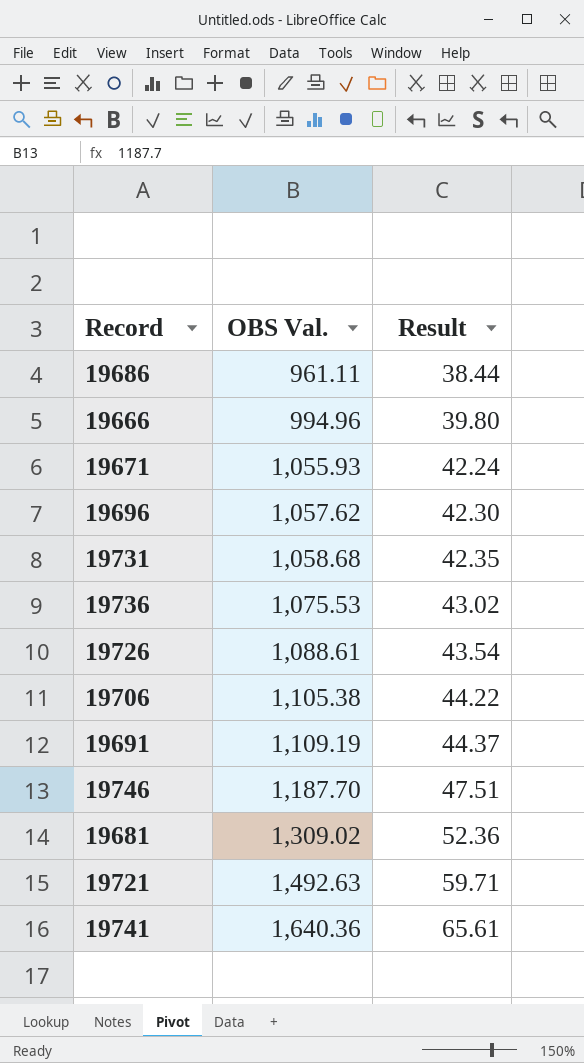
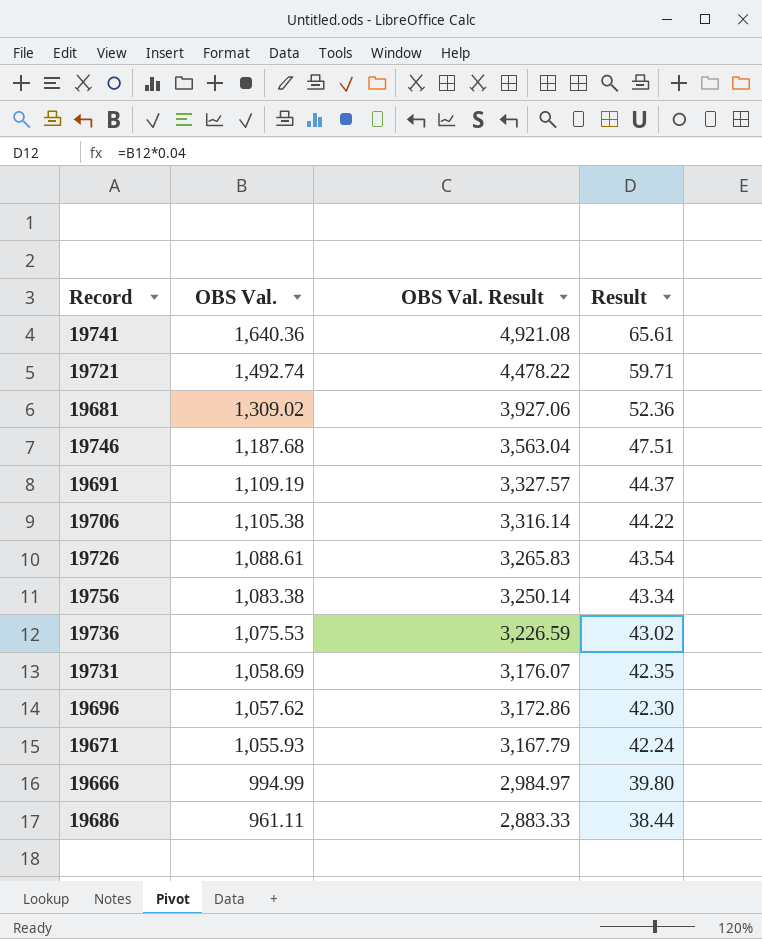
row order: OBS Val. ascending -> OBS Val. descending
column OBS Val. Result | formula: none -> [OBS Val.] * 3
19721 | OBS Val.: 1,492.63 -> 1,492.74
19746 | OBS Val.: 1,187.70 -> 1,187.68
row 19756: none -> 1,083.38 | 3,250.14 | 43.34
19731 | OBS Val.: 1,058.68 -> 1,058.69
19666 | OBS Val.: 994.96 -> 994.99

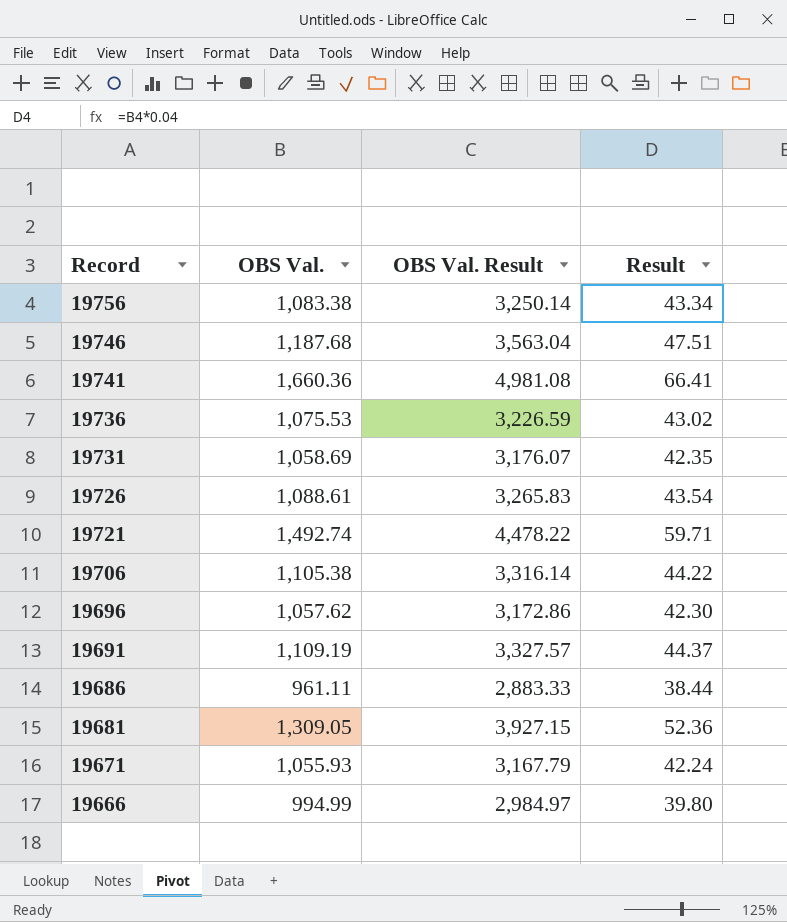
row order: OBS Val. descending -> Record descending
19741 | OBS Val.: 1,640.36 -> 1,660.36
19741 | OBS Val. Result: 4,921.08 -> 4,981.08
19741 | Result: 65.61 -> 66.41
19681 | OBS Val.: 1,309.02 -> 1,309.05
19681 | OBS Val. Result: 3,927.06 -> 3,927.15

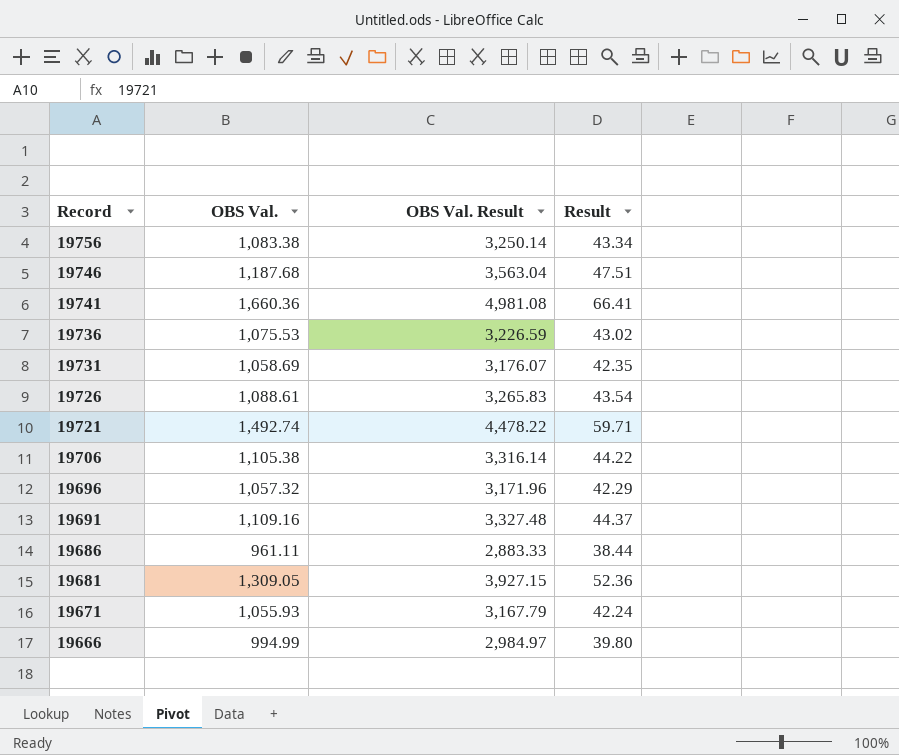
19696 | OBS Val.: 1,057.62 -> 1,057.32
19696 | OBS Val. Result: 3,172.86 -> 3,171.96
19696 | Result: 42.30 -> 42.29
19691 | OBS Val.: 1,109.19 -> 1,109.16
19691 | OBS Val. Result: 3,327.57 -> 3,327.48

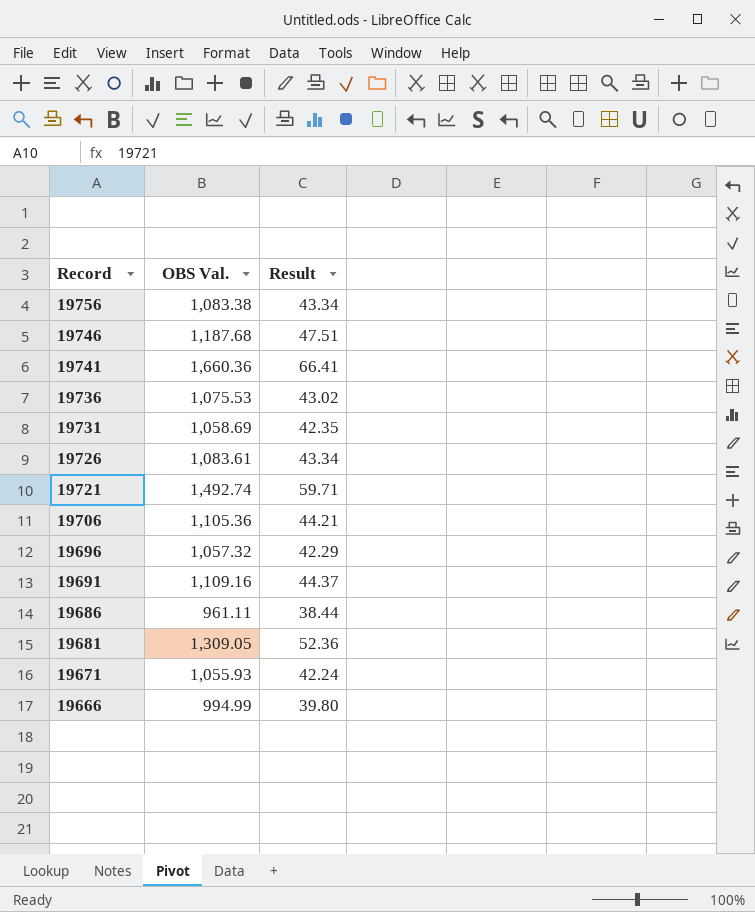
column OBS Val. Result | formula: [OBS Val.] * 3 -> none
19726 | OBS Val.: 1,088.61 -> 1,083.61
19726 | Result: 43.54 -> 43.34
19706 | OBS Val.: 1,105.38 -> 1,105.36
19706 | Result: 44.22 -> 44.21

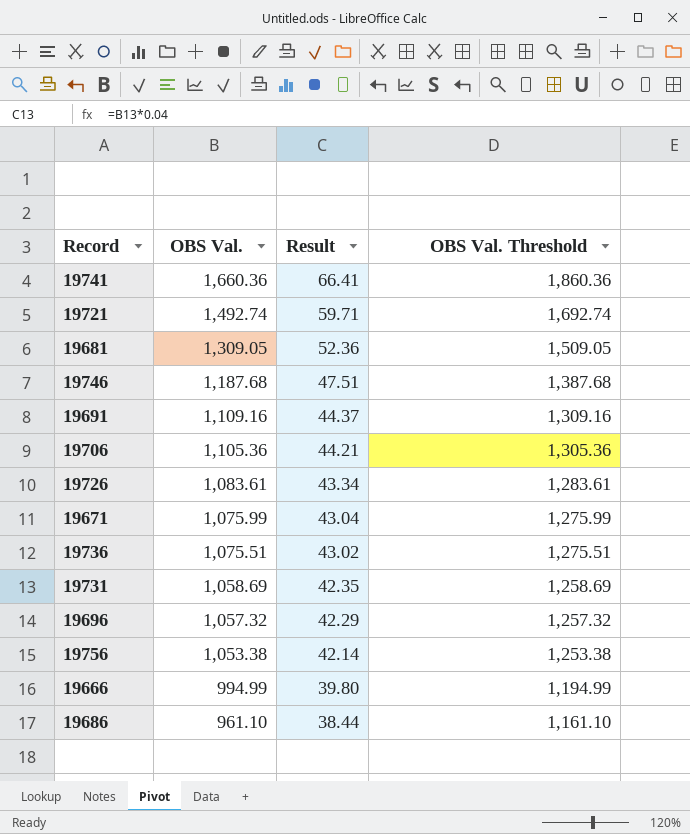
row order: Record descending -> OBS Val. descending
column OBS Val. Threshold | formula: none -> [OBS Val.] + 200
19671 | OBS Val.: 1,055.93 -> 1,075.99
19671 | Result: 42.24 -> 43.04
19736 | OBS Val.: 1,075.53 -> 1,075.51
19756 | OBS Val.: 1,083.38 -> 1,053.38
19756 | Result: 43.34 -> 42.14
19686 | OBS Val.: 961.11 -> 961.10

